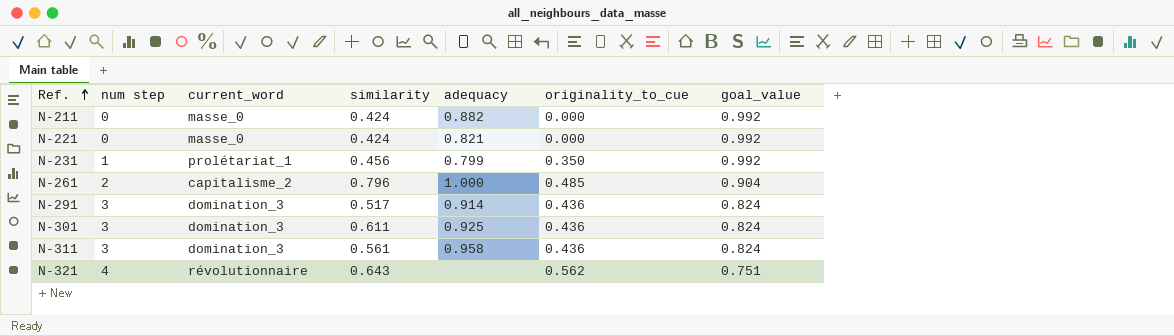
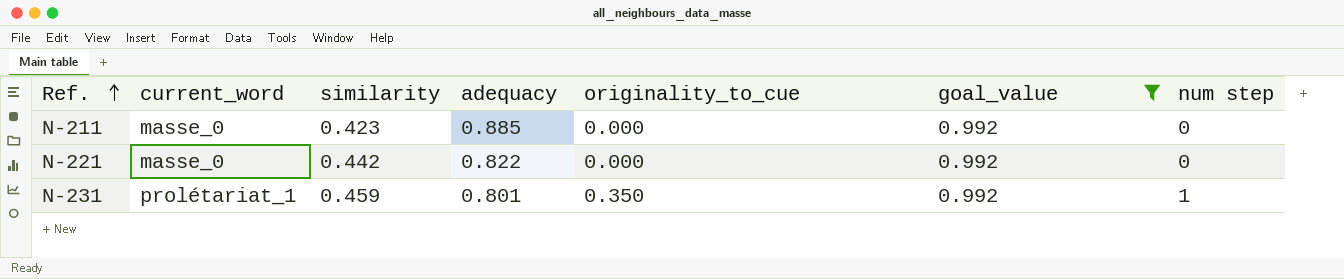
filter: none -> goal_value = 0.992
column num step | position: 2 -> 7
N-211 | similarity: 0.424 -> 0.423
N-211 | adequacy: 0.882 -> 0.885
N-221 | similarity: 0.424 -> 0.442
N-221 | adequacy: 0.821 -> 0.822
N-231 | similarity: 0.456 -> 0.459
N-231 | adequacy: 0.799 -> 0.801

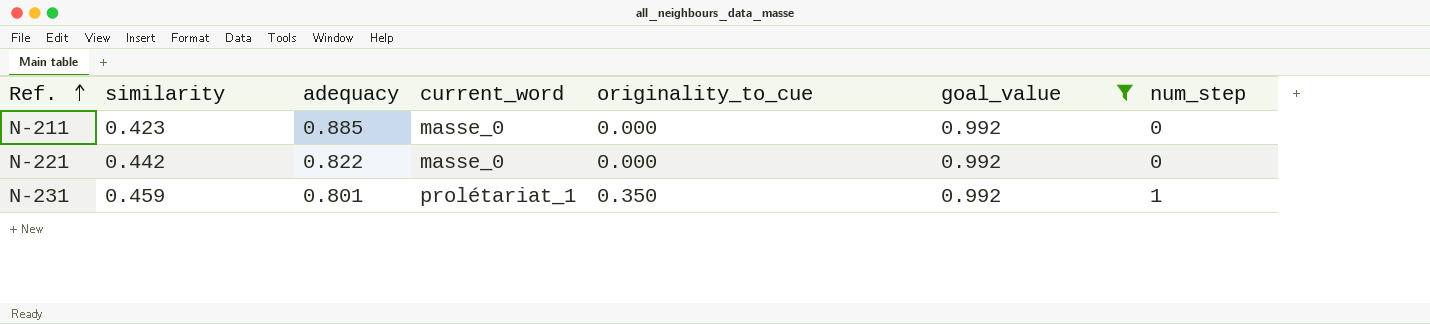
column current_word | position: 2 -> 4
column name: num step -> num_step

